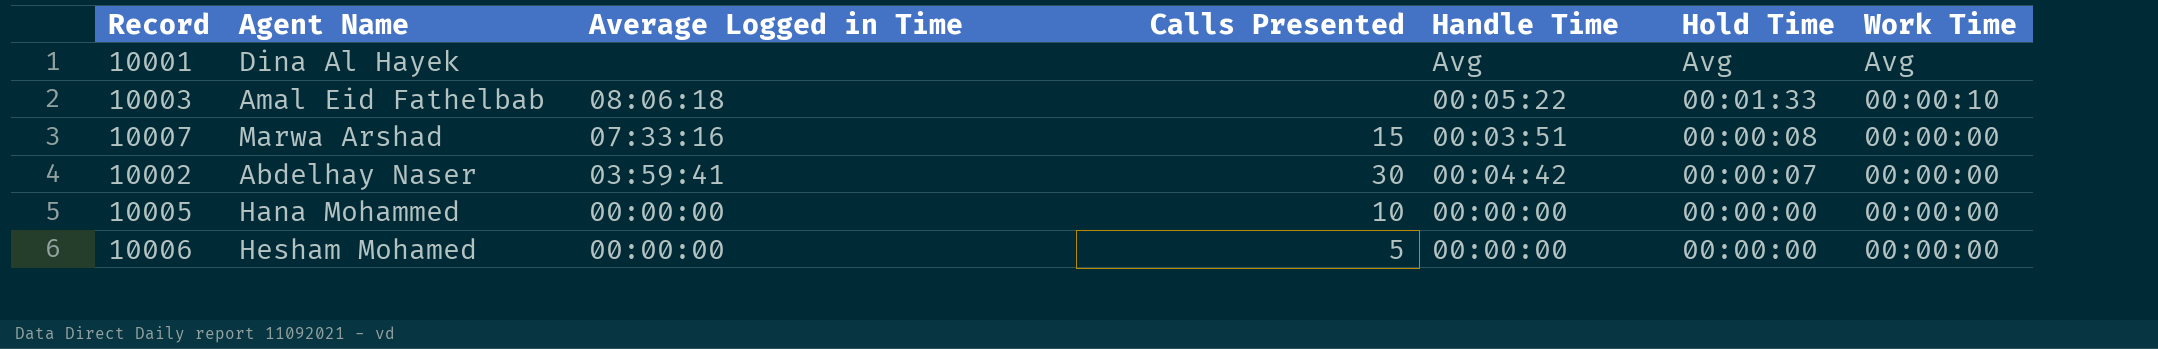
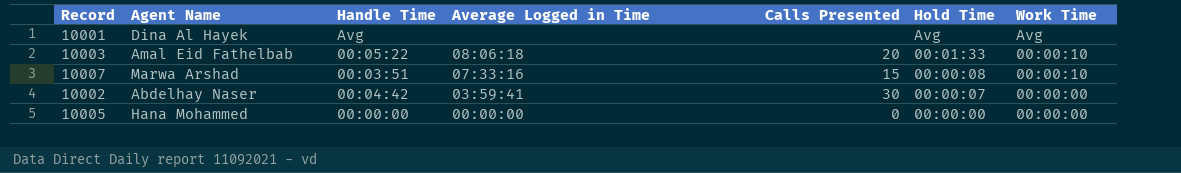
column Handle Time | position: 5 -> 3
row 10006: Hesham Mohamed | 00:00:00 | 5 | 00:00:00 | 00:00:00 | 00:00:00 -> none
10003 | Calls Presented: none -> 20
10007 | Work Time: 00:00:00 -> 00:00:10
10005 | Calls Presented: 10 -> 0

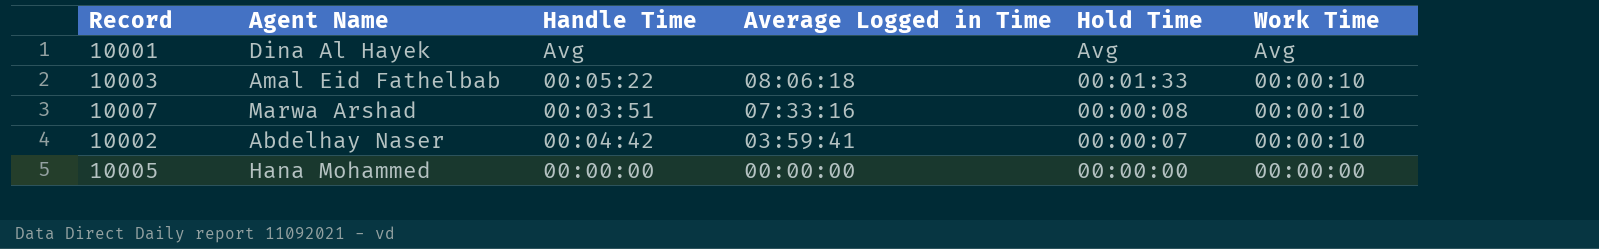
column Calls Presented | position: 5 -> none
10002 | Work Time: 00:00:00 -> 00:00:10

